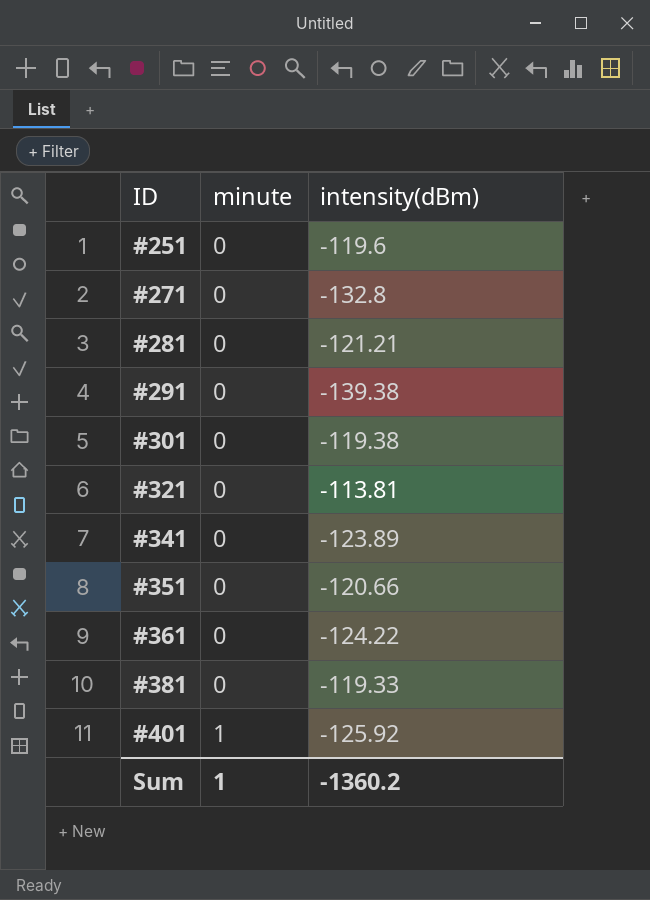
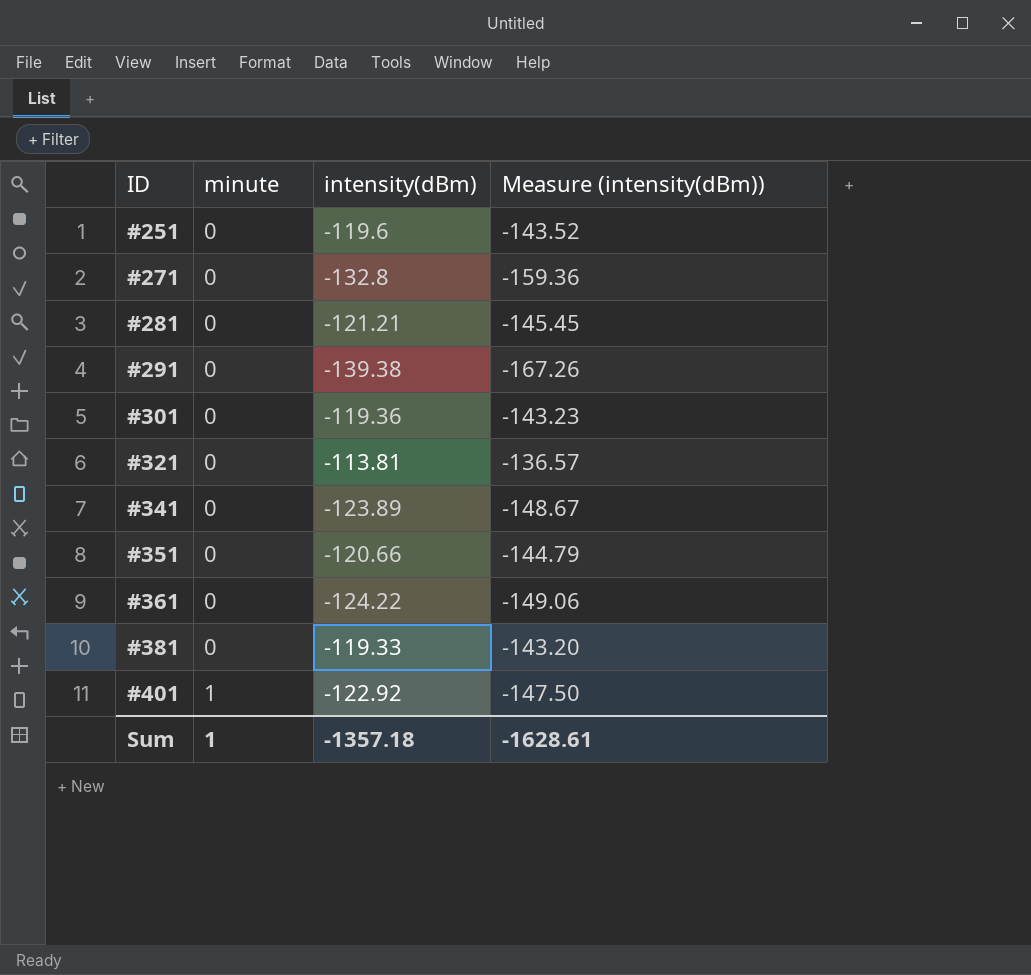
column Measure (intensity(dBm)) | formula: none -> [intensity(dBm)] * 1.2
#301 | intensity(dBm): -119.38 -> -119.36
#401 | intensity(dBm): -125.92 -> -122.92
Sum | intensity(dBm): -1360.2 -> -1357.18

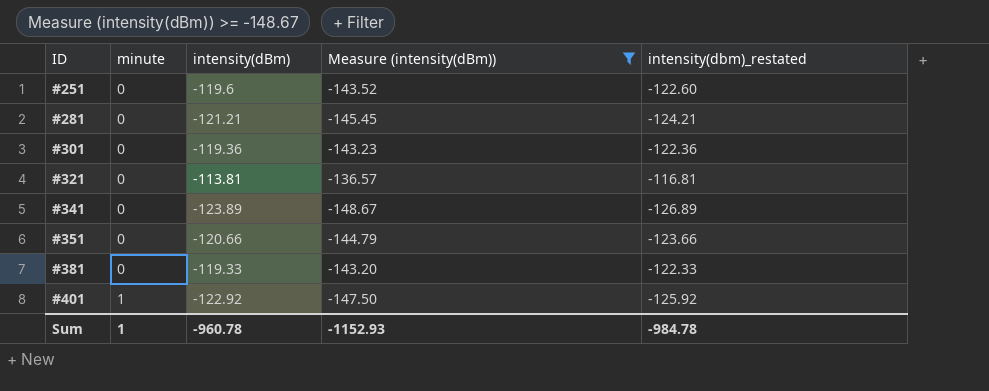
filter: none -> Measure (intensity(dBm)) >= -148.67
column intensity(dbm)_restated | formula: none -> [intensity(dBm)] - 3
Sum | intensity(dBm): -1357.18 -> -960.78
Sum | Measure (intensity(dBm)): -1628.61 -> -1152.93

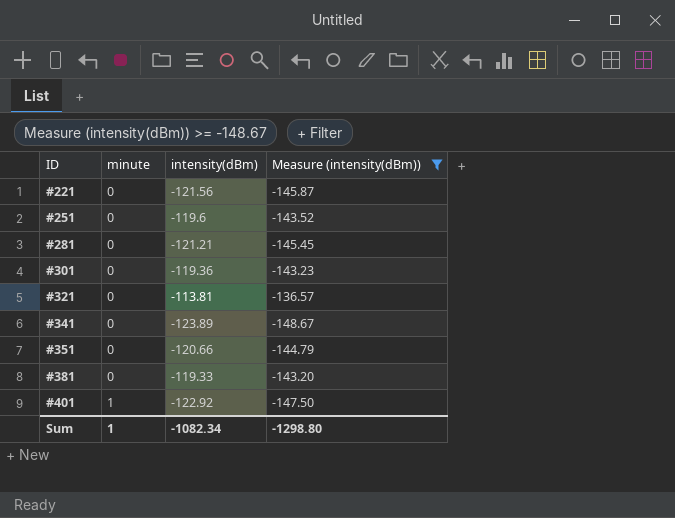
column intensity(dbm)_restated | formula: [intensity(dBm)] - 3 -> none
row #221: none -> 0 | -121.56 | -145.87
Sum | intensity(dBm): -960.78 -> -1082.34
Sum | Measure (intensity(dBm)): -1152.93 -> -1298.80

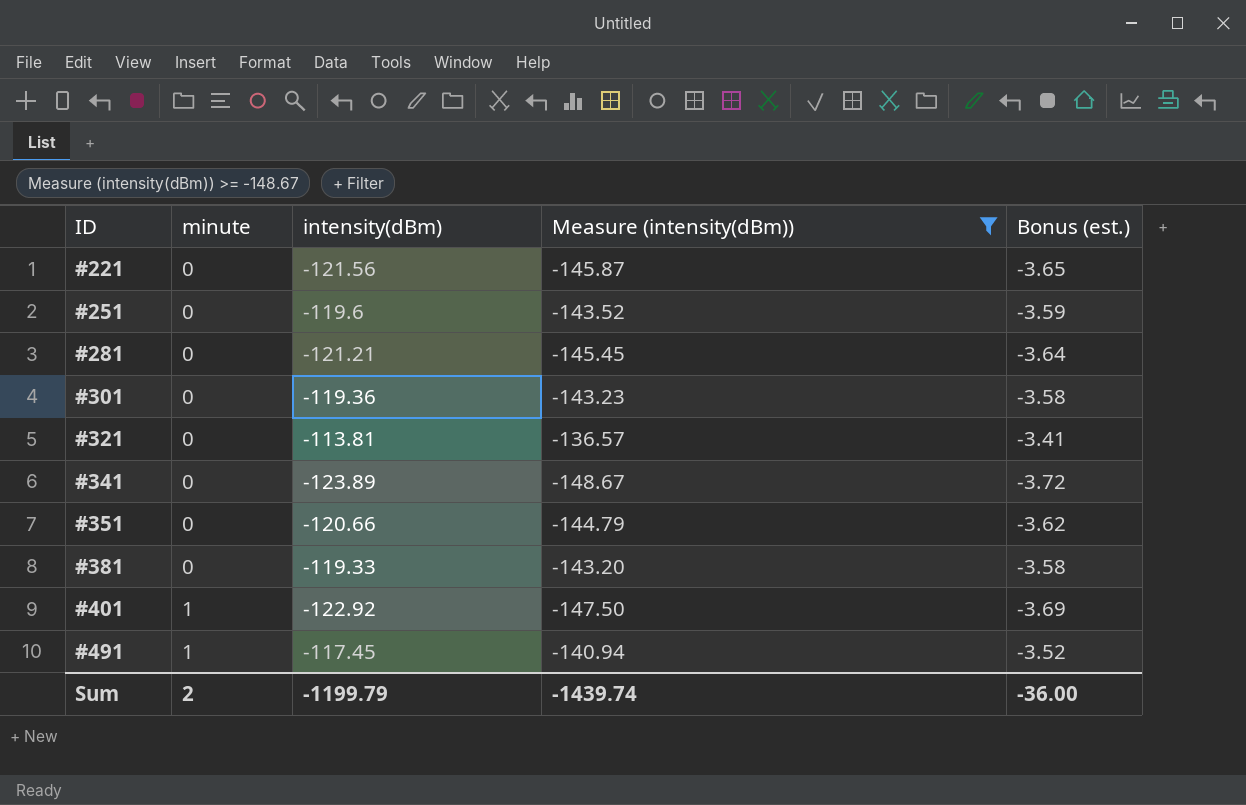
column Bonus (est.) | formula: none -> [intensity(dBm)] * 0.03
row #491: none -> 1 | -117.45 | -140.94 | -3.52
Sum | minute: 1 -> 2
Sum | intensity(dBm): -1082.34 -> -1199.79
Sum | Measure (intensity(dBm)): -1298.80 -> -1439.74

